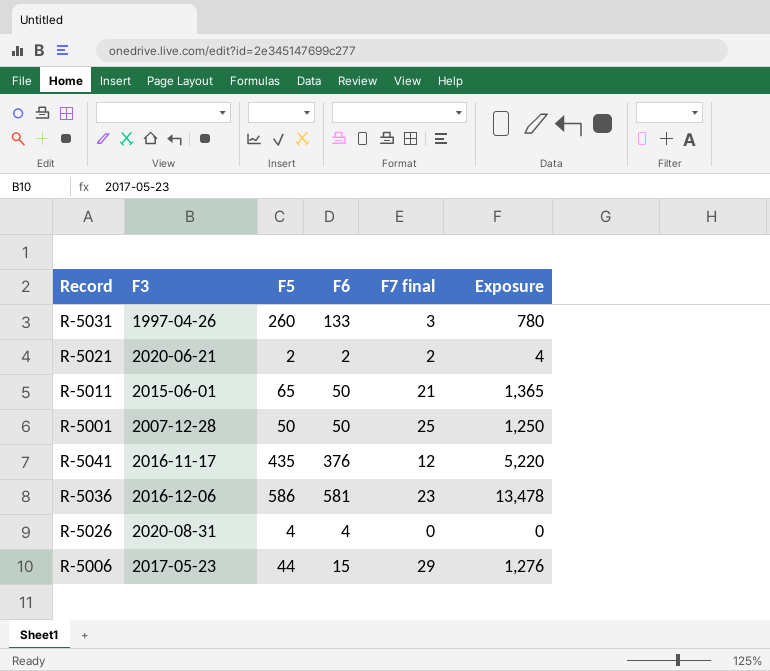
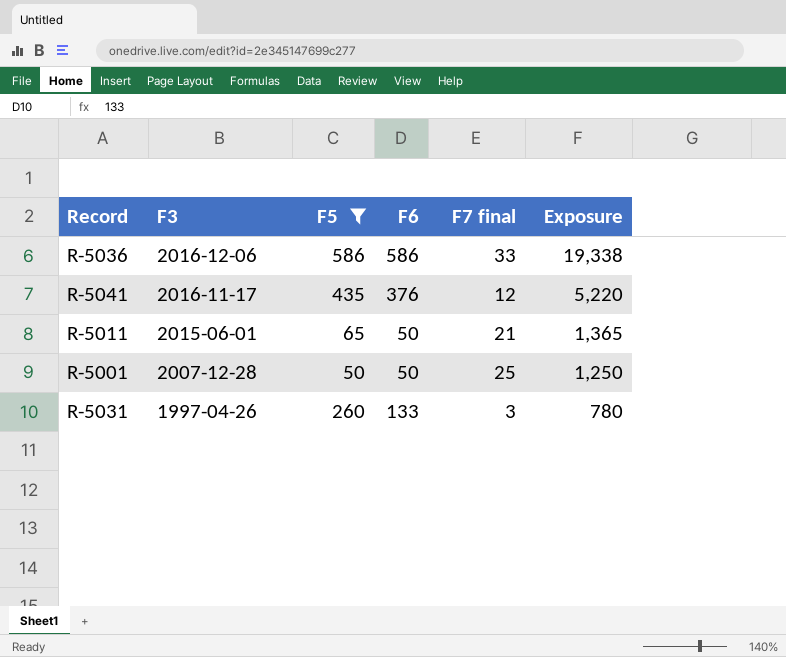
filter: none -> F5 >= 50
row order: none -> F3 descending
R-5036 | F6: 581 -> 586
R-5036 | F7 final: 23 -> 33
R-5036 | Exposure: 13,478 -> 19,338

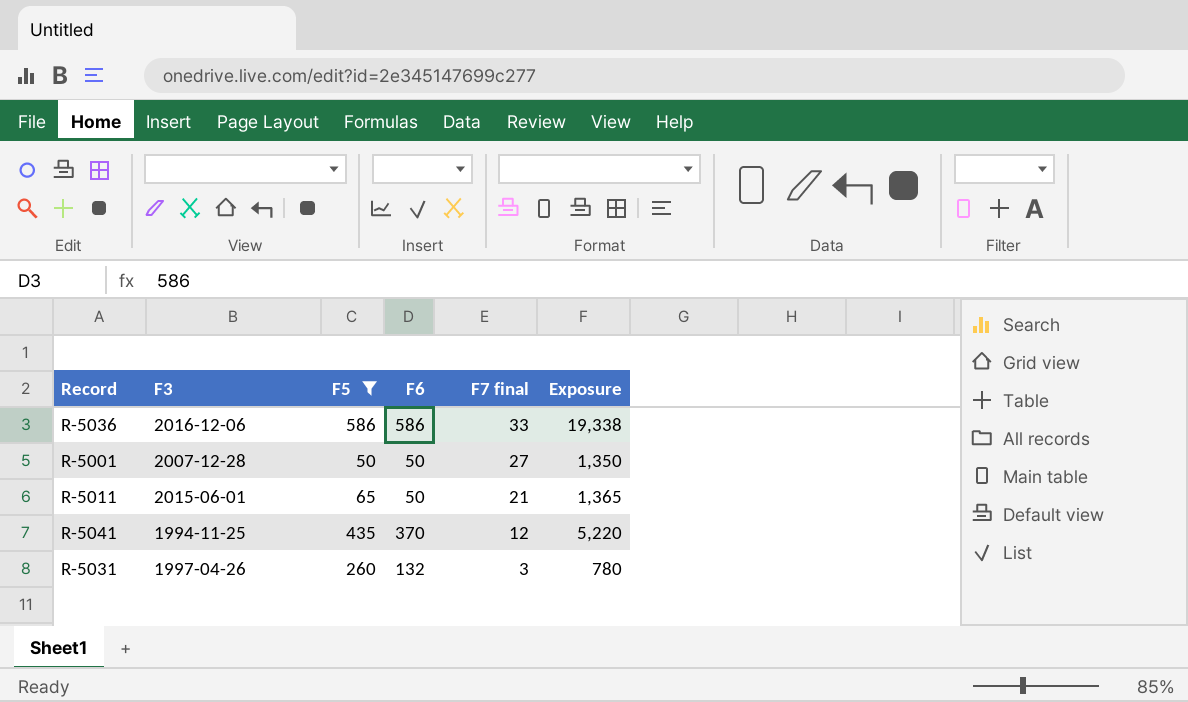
row order: F3 descending -> F7 final descending
R-5001 | F7 final: 25 -> 27
R-5001 | Exposure: 1,250 -> 1,350
R-5041 | F3: 2016-11-17 -> 1994-11-25
R-5041 | F6: 376 -> 370
R-5031 | F6: 133 -> 132

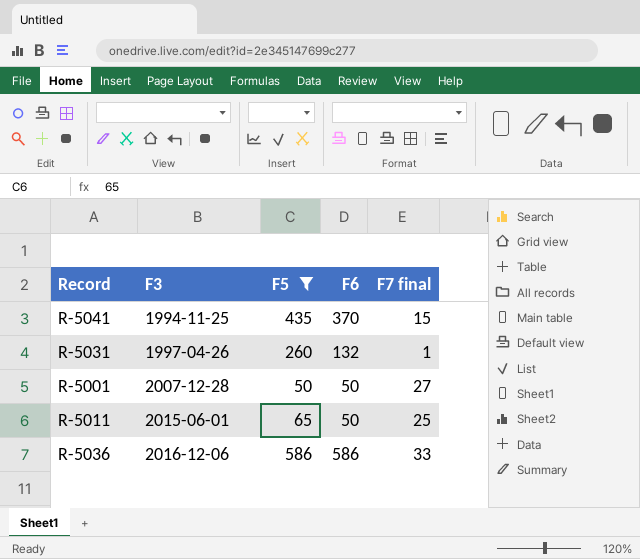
row order: F7 final descending -> F3 ascending
column Exposure | formula: [F5] * [F7 final] -> none
R-5041 | F7 final: 12 -> 15
R-5031 | F7 final: 3 -> 1
R-5011 | F7 final: 21 -> 25

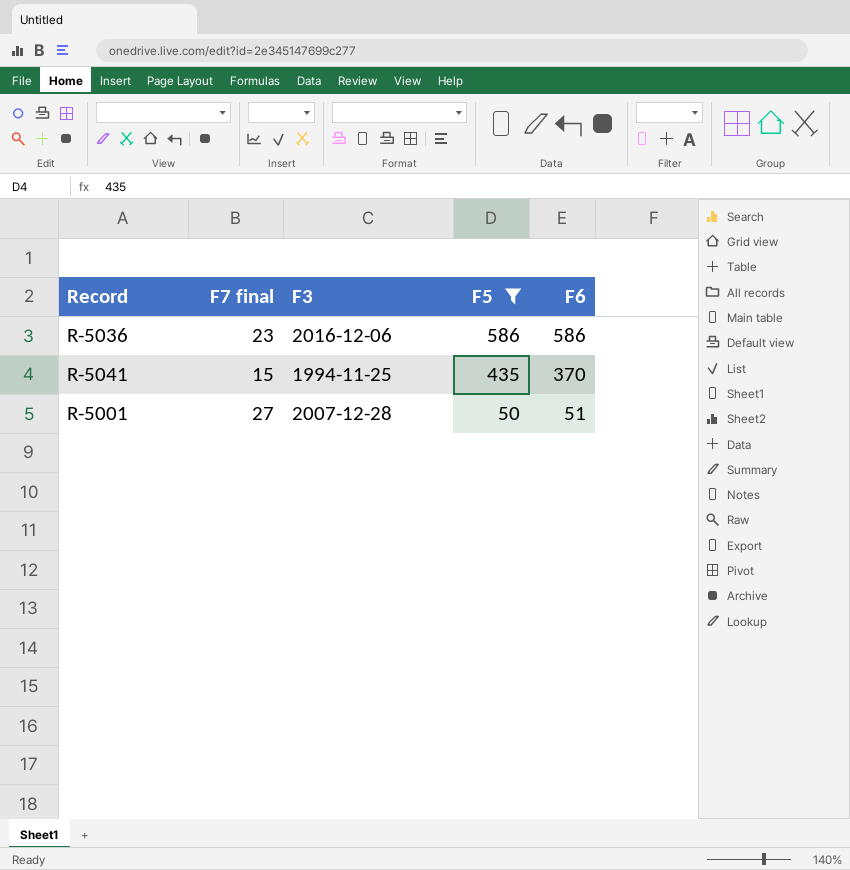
row order: F3 ascending -> F5 descending
column F7 final | position: 5 -> 2
row R-5031: 1997-04-26 | 260 | 132 | 1 -> none
row R-5011: 2015-06-01 | 65 | 50 | 25 -> none
R-5036 | F7 final: 33 -> 23
R-5001 | F6: 50 -> 51

